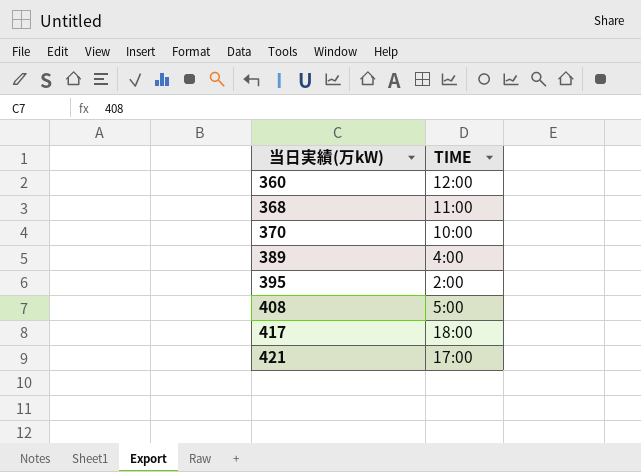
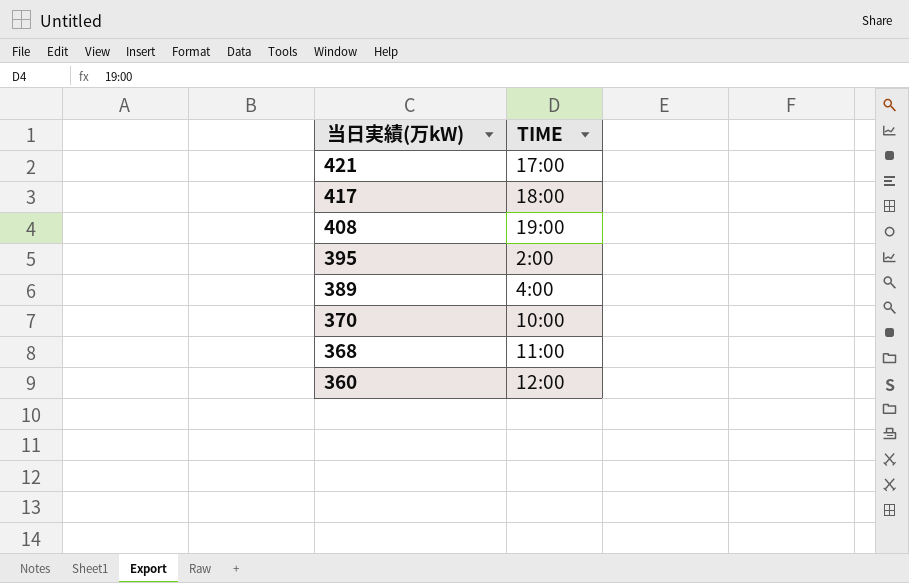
row order: 当日実績(万kW) ascending -> 当日実績(万kW) descending
408 | TIME: 5:00 -> 19:00

